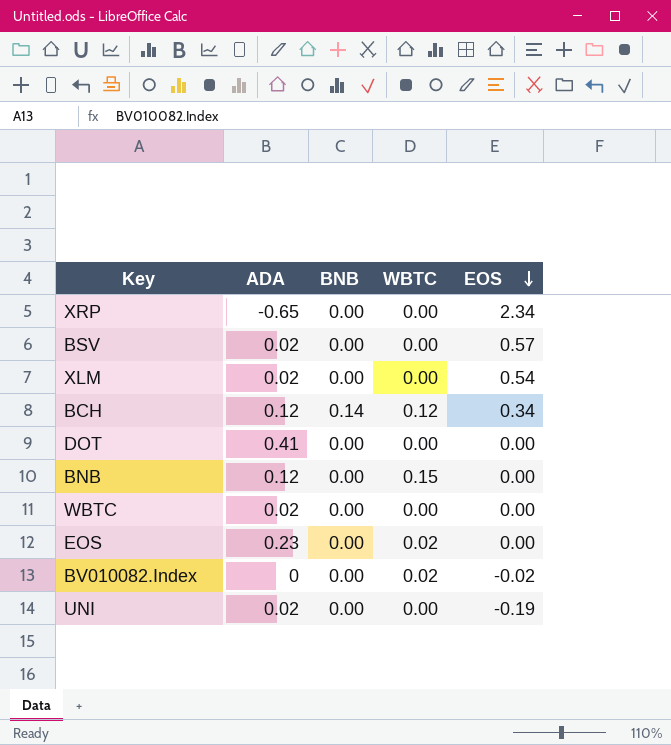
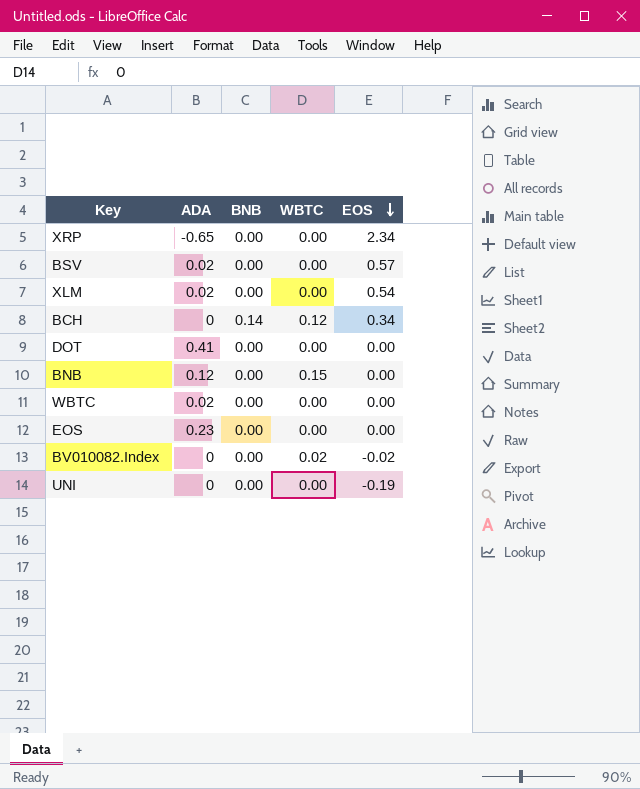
BCH | ADA: 0.12 -> 0
EOS | WBTC: 0.02 -> 0.00
UNI | ADA: 0.02 -> 0

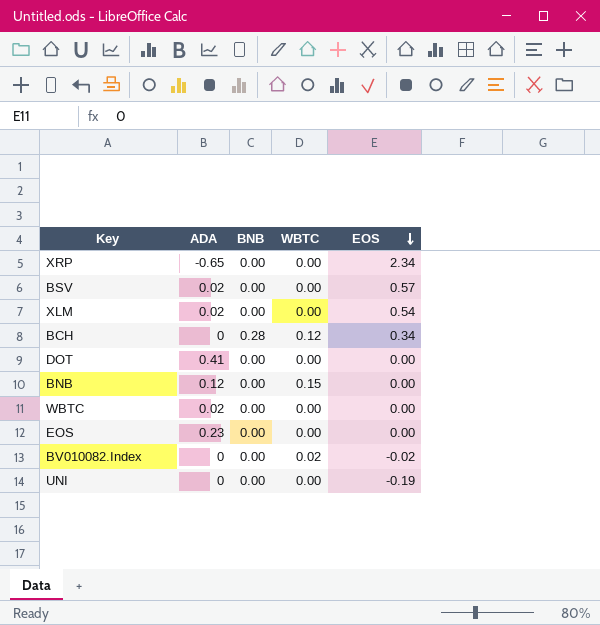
BCH | BNB: 0.14 -> 0.28

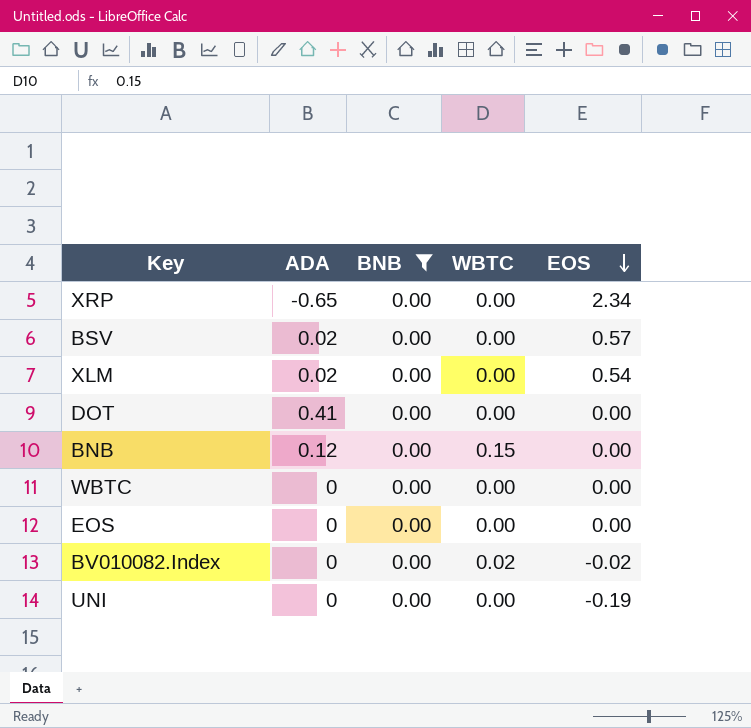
filter: none -> BNB = 0.00
WBTC | ADA: 0.02 -> 0
EOS | ADA: 0.23 -> 0

